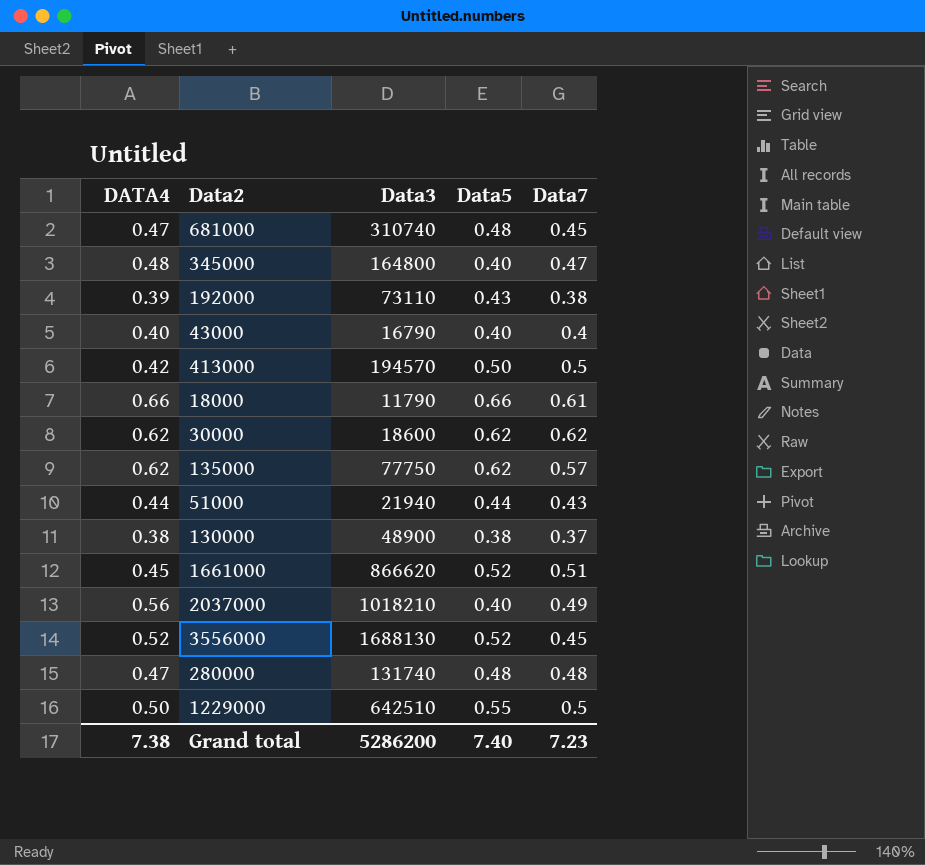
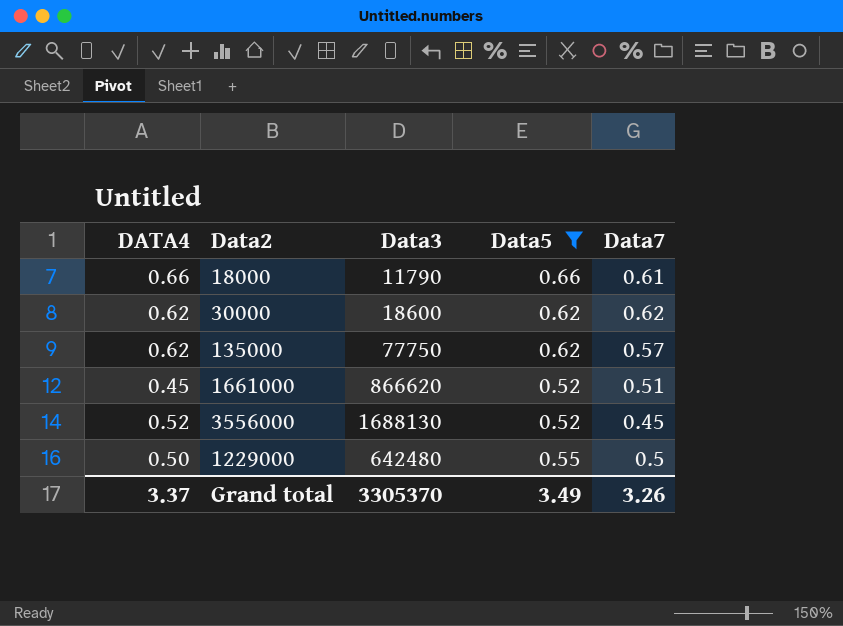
filter: none -> Data5 >= 0.52
1229000 | Data3: 642510 -> 642480
Grand total | DATA4: 7.38 -> 3.37
Grand total | Data3: 5286200 -> 3305370
Grand total | Data5: 7.40 -> 3.49
Grand total | Data7: 7.23 -> 3.26

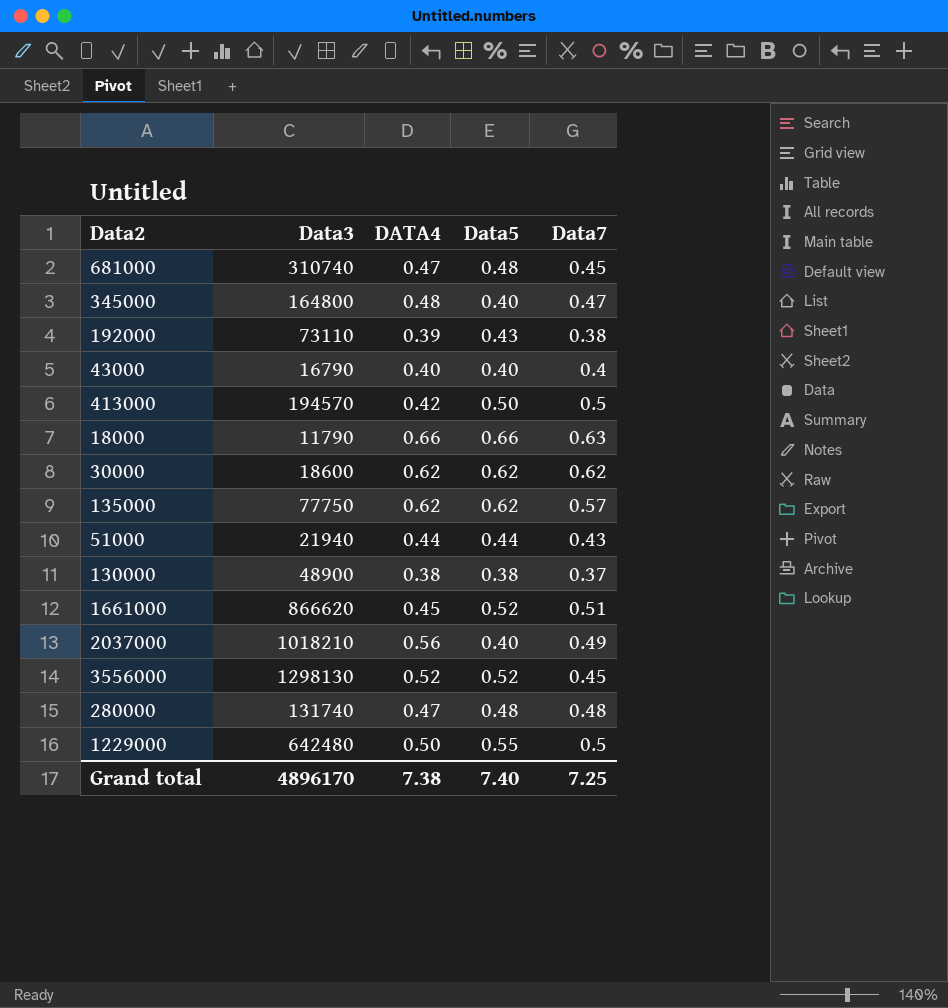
filter: Data5 >= 0.52 -> none
column DATA4 | position: 1 -> 3
18000 | Data7: 0.61 -> 0.63
3556000 | Data3: 1688130 -> 1298130
Grand total | Data3: 3305370 -> 4896170
Grand total | DATA4: 3.37 -> 7.38
Grand total | Data5: 3.49 -> 7.40
Grand total | Data7: 3.26 -> 7.25

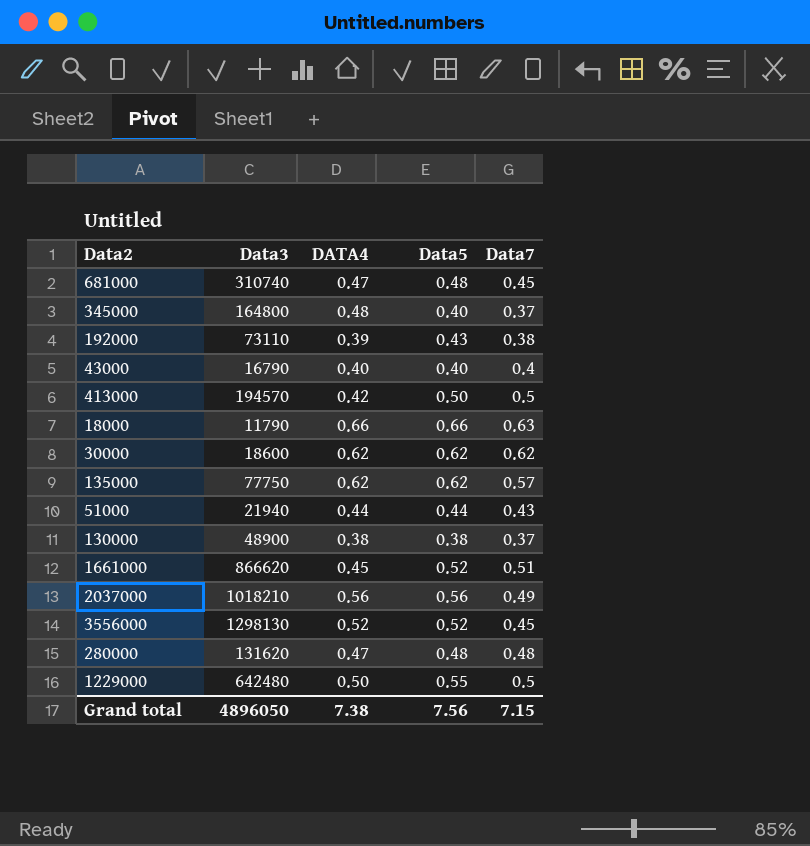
345000 | Data7: 0.47 -> 0.37
2037000 | Data5: 0.40 -> 0.56
280000 | Data3: 131740 -> 131620
Grand total | Data3: 4896170 -> 4896050
Grand total | Data5: 7.40 -> 7.56
Grand total | Data7: 7.25 -> 7.15

